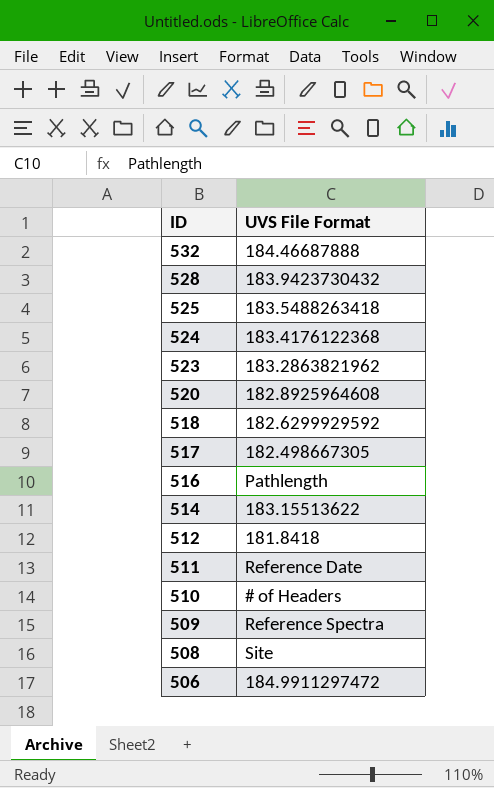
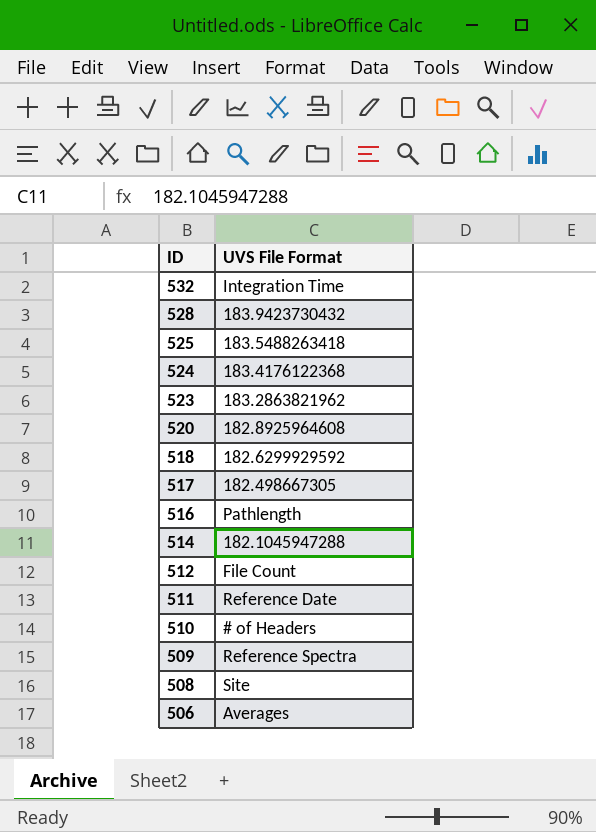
532 | UVS File Format: 184.46687888 -> Integration Time
514 | UVS File Format: 183.15513622 -> 182.1045947288
512 | UVS File Format: 181.8418 -> File Count
506 | UVS File Format: 184.9911297472 -> Averages

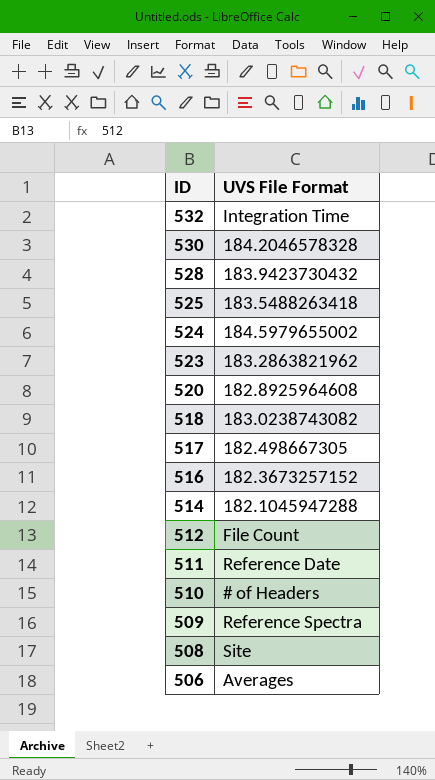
row 530: none -> 184.2046578328
524 | UVS File Format: 183.4176122368 -> 184.5979655002
518 | UVS File Format: 182.6299929592 -> 183.0238743082
516 | UVS File Format: Pathlength -> 182.3673257152

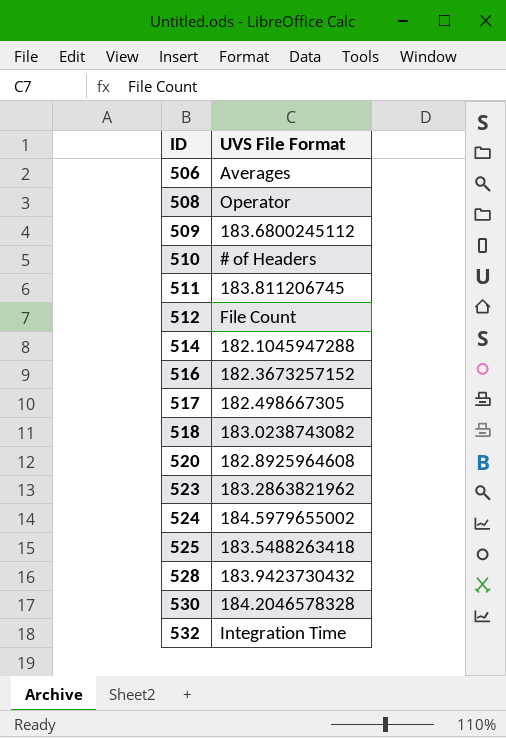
row order: ID descending -> ID ascending
508 | UVS File Format: Site -> Operator
509 | UVS File Format: Reference Spectra -> 183.6800245112
511 | UVS File Format: Reference Date -> 183.811206745

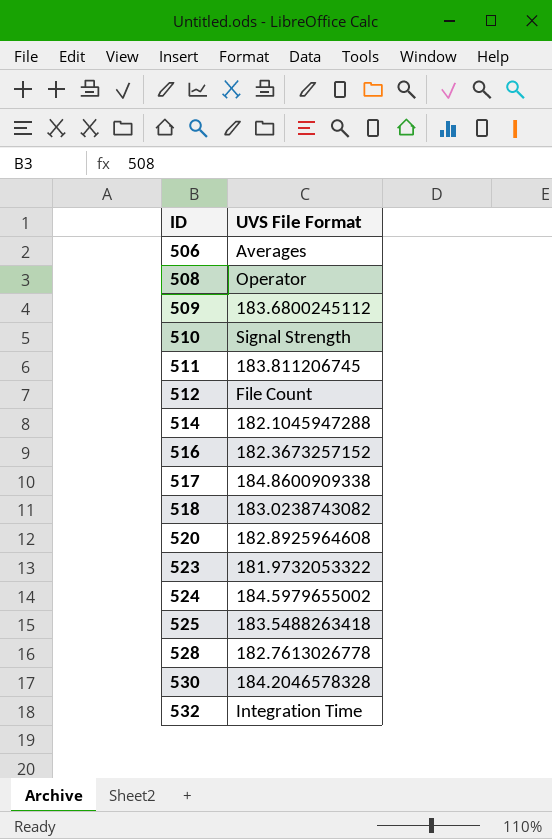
510 | UVS File Format: # of Headers -> Signal Strength
517 | UVS File Format: 182.498667305 -> 184.8600909338
523 | UVS File Format: 183.2863821962 -> 181.9732053322
528 | UVS File Format: 183.9423730432 -> 182.7613026778

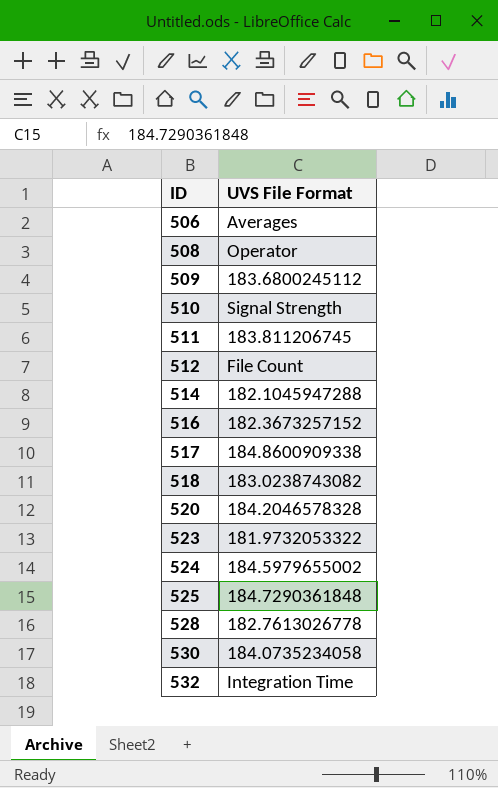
520 | UVS File Format: 182.8925964608 -> 184.2046578328
525 | UVS File Format: 183.5488263418 -> 184.7290361848
530 | UVS File Format: 184.2046578328 -> 184.0735234058

